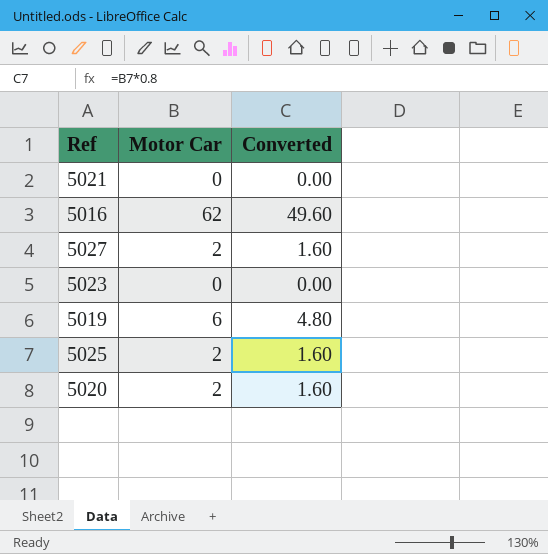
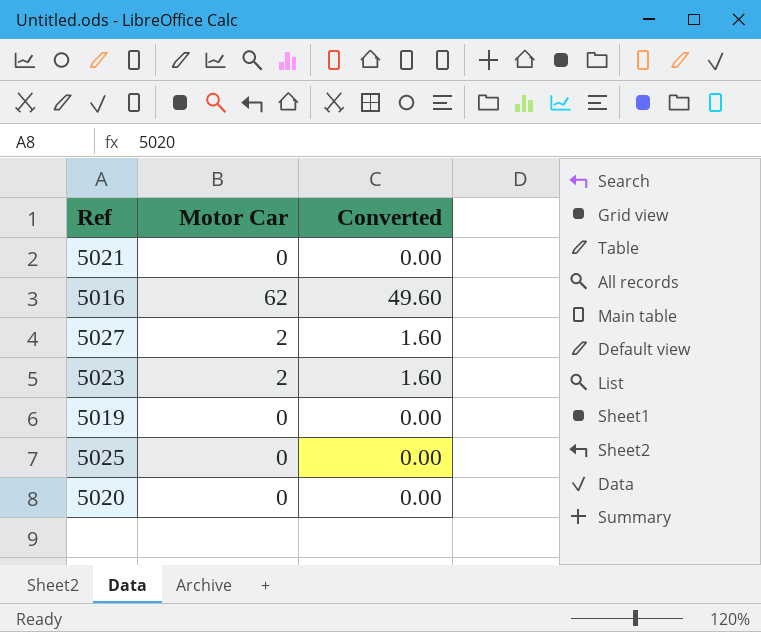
5023 | Motor Car: 0 -> 2
5023 | Converted: 0.00 -> 1.60
5019 | Motor Car: 6 -> 0
5019 | Converted: 4.80 -> 0.00
5025 | Motor Car: 2 -> 0
5025 | Converted: 1.60 -> 0.00
5020 | Motor Car: 2 -> 0
5020 | Converted: 1.60 -> 0.00

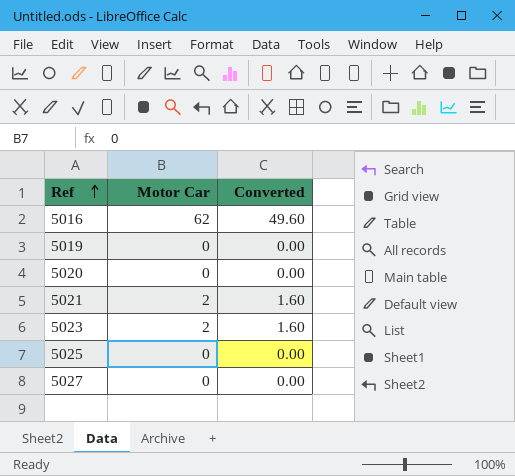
row order: none -> Ref ascending
5021 | Motor Car: 0 -> 2
5021 | Converted: 0.00 -> 1.60
5027 | Motor Car: 2 -> 0
5027 | Converted: 1.60 -> 0.00

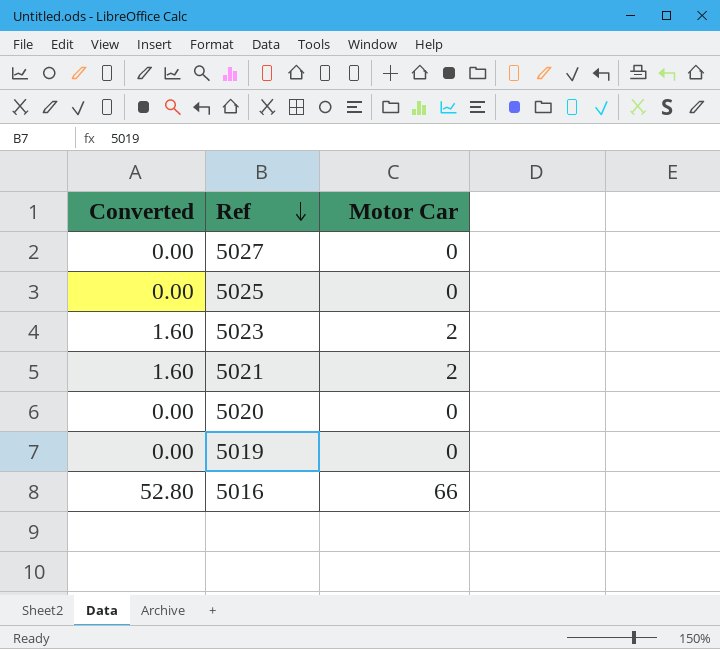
row order: Ref ascending -> Ref descending
column Converted | position: 3 -> 1
5016 | Converted: 49.60 -> 52.80
5016 | Motor Car: 62 -> 66

